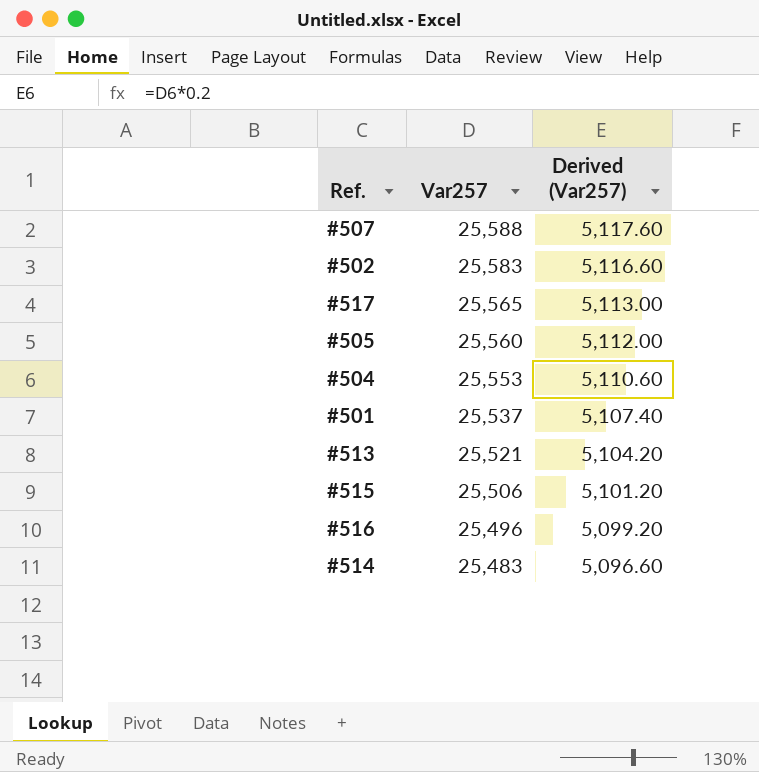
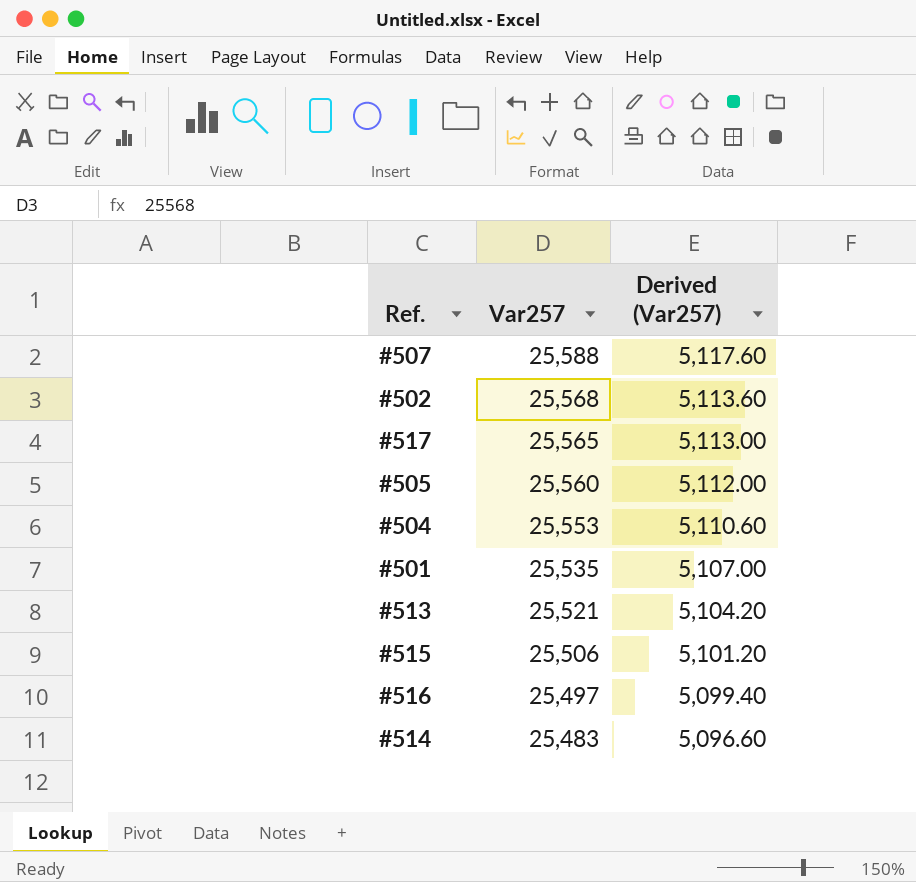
#502 | Var257: 25,583 -> 25,568
#502 | Derived (Var257): 5,116.60 -> 5,113.60
#501 | Var257: 25,537 -> 25,535
#501 | Derived (Var257): 5,107.40 -> 5,107.00
#516 | Var257: 25,496 -> 25,497
#516 | Derived (Var257): 5,099.20 -> 5,099.40

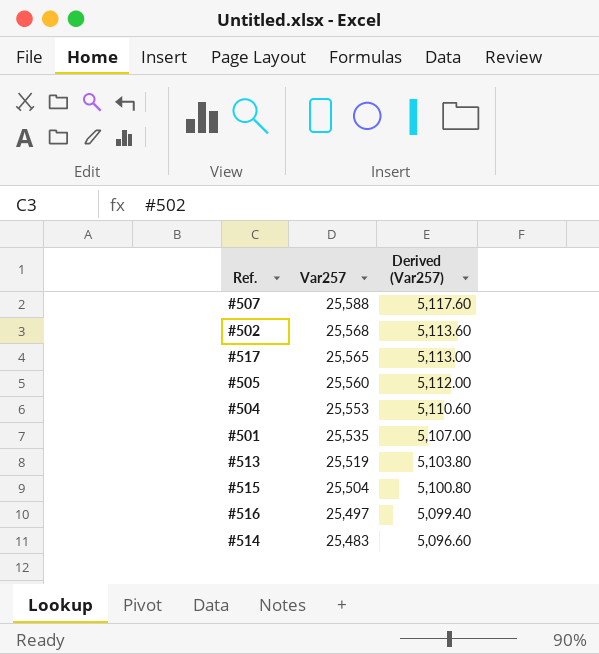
#513 | Var257: 25,521 -> 25,519
#513 | Derived (Var257): 5,104.20 -> 5,103.80
#515 | Var257: 25,506 -> 25,504
#515 | Derived (Var257): 5,101.20 -> 5,100.80

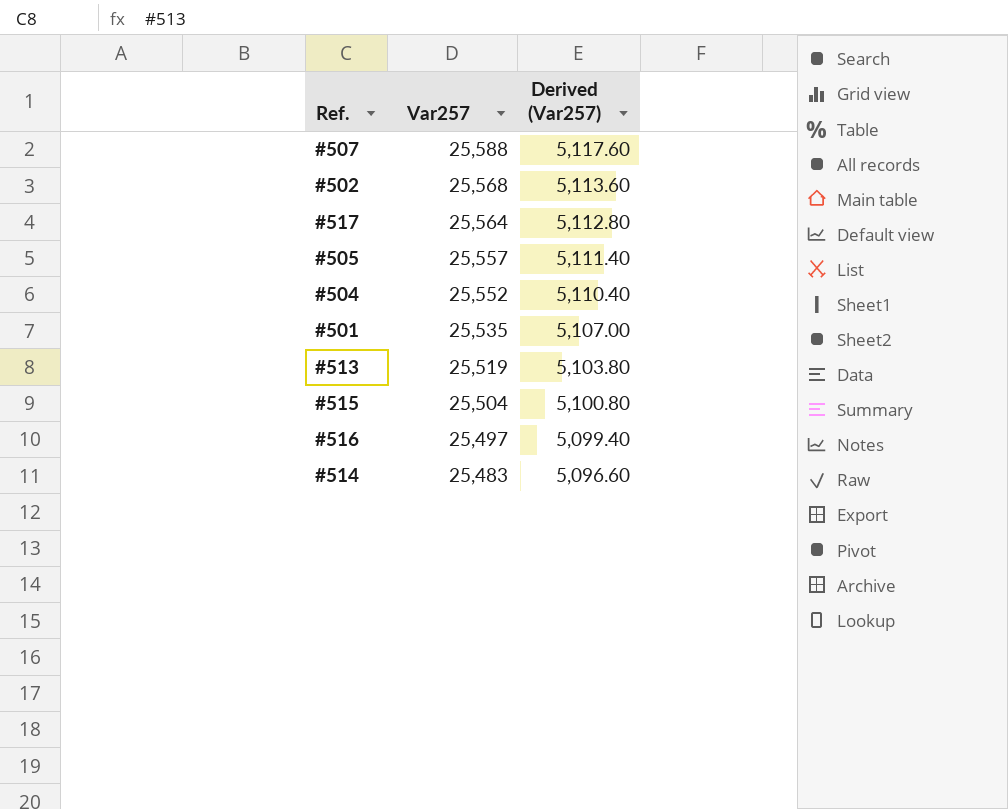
#517 | Var257: 25,565 -> 25,564
#517 | Derived (Var257): 5,113.00 -> 5,112.80
#505 | Var257: 25,560 -> 25,557
#505 | Derived (Var257): 5,112.00 -> 5,111.40
#504 | Var257: 25,553 -> 25,552
#504 | Derived (Var257): 5,110.60 -> 5,110.40

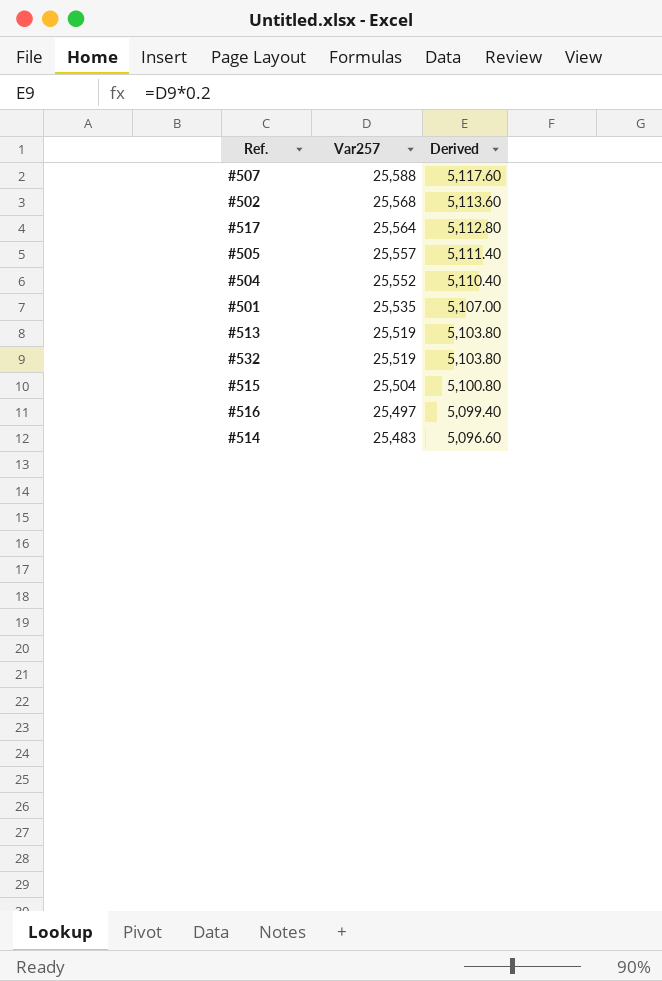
column name: Derived (Var257) -> Derived
row #532: none -> 25,519 | 5,103.80

